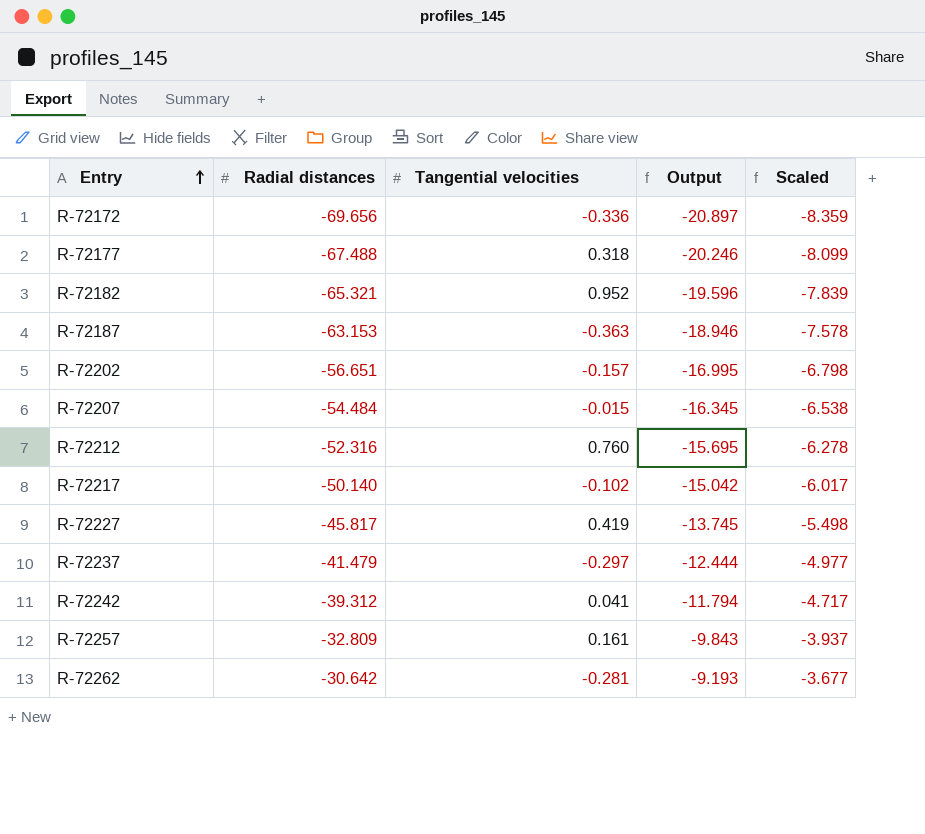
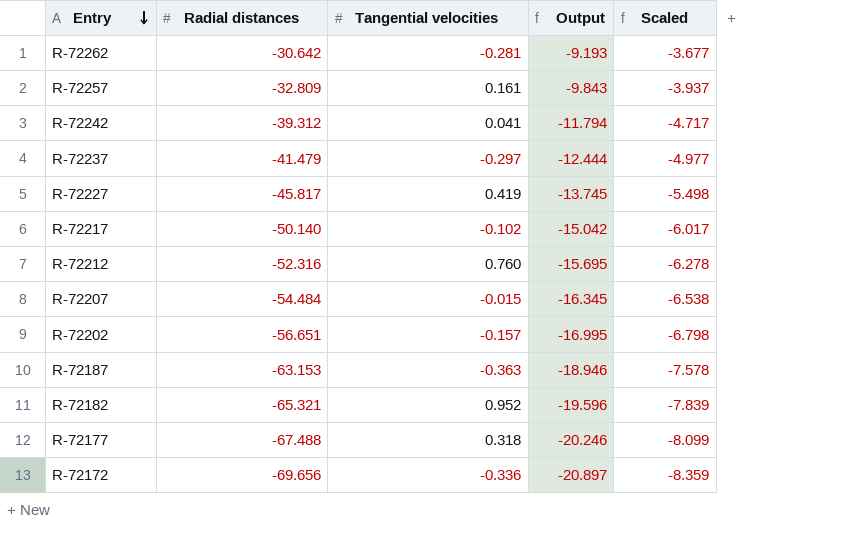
row order: Entry ascending -> Entry descending

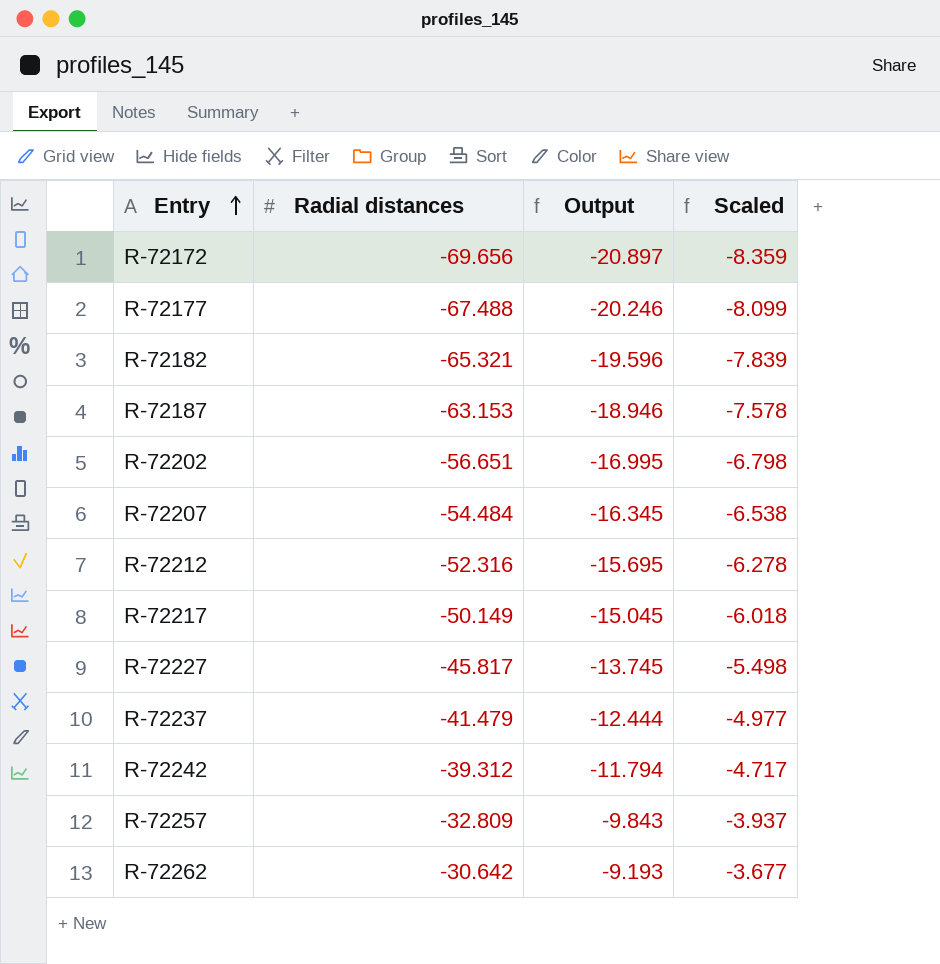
row order: Entry descending -> Entry ascending
column Tangential velocities | position: 3 -> none
R-72217 | Radial distances: -50.140 -> -50.149
R-72217 | Output: -15.042 -> -15.045
R-72217 | Scaled: -6.017 -> -6.018

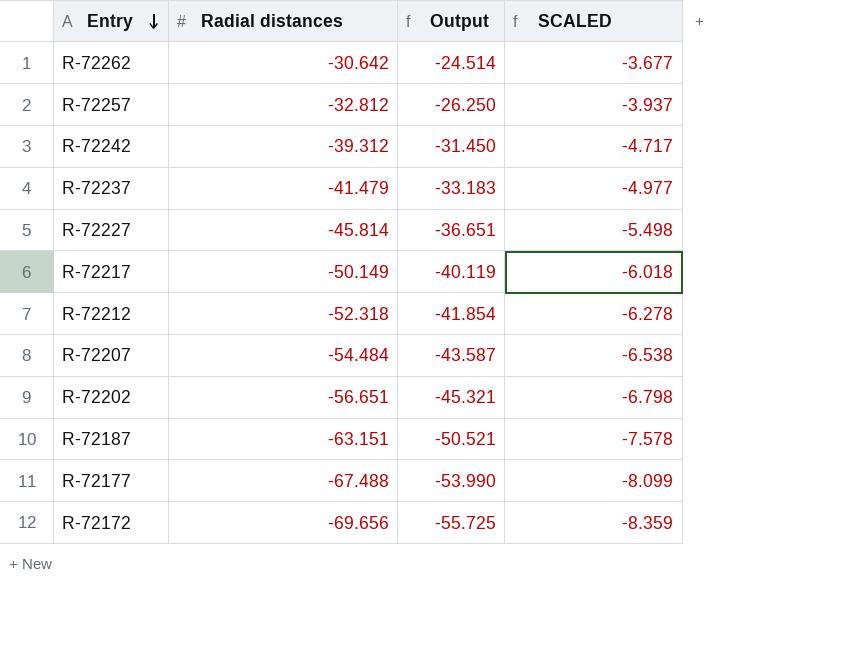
row order: Entry ascending -> Entry descending
column Output | formula: [Radial distances] * 0.3 -> [Radial distances] * 0.8
column name: Scaled -> SCALED
row R-72182: -65.321 | -19.596 | -7.839 -> none
R-72257 | Radial distances: -32.809 -> -32.812
R-72227 | Radial distances: -45.817 -> -45.814
R-72212 | Radial distances: -52.316 -> -52.318
R-72187 | Radial distances: -63.153 -> -63.151

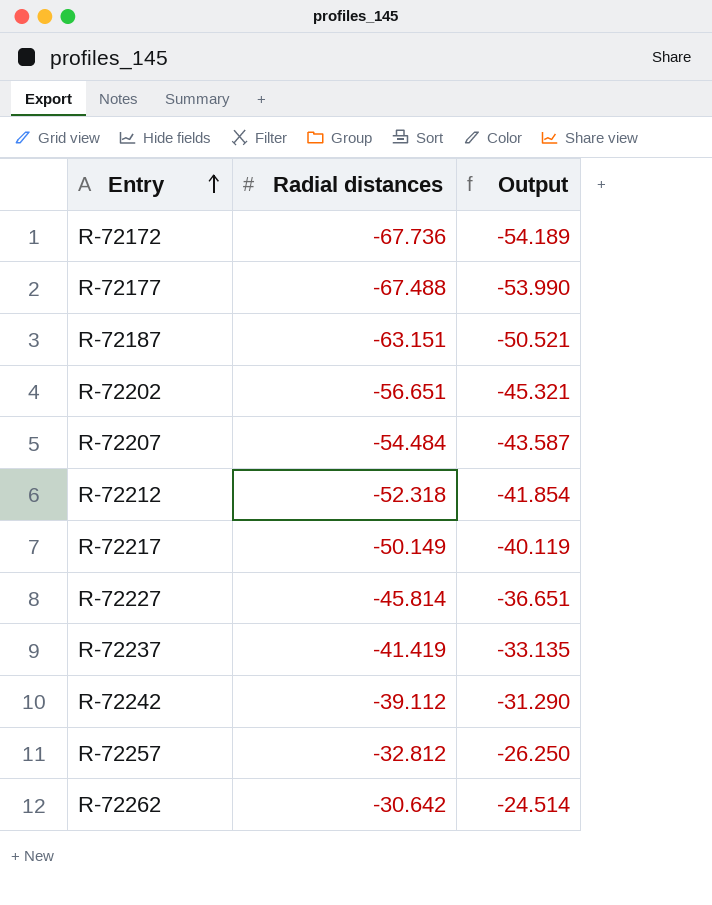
row order: Entry descending -> Entry ascending
column SCALED | formula: [Radial distances] * 0.12 -> none
R-72172 | Radial distances: -69.656 -> -67.736
R-72172 | Output: -55.725 -> -54.189
R-72237 | Radial distances: -41.479 -> -41.419
R-72237 | Output: -33.183 -> -33.135
R-72242 | Radial distances: -39.312 -> -39.112
R-72242 | Output: -31.450 -> -31.290

